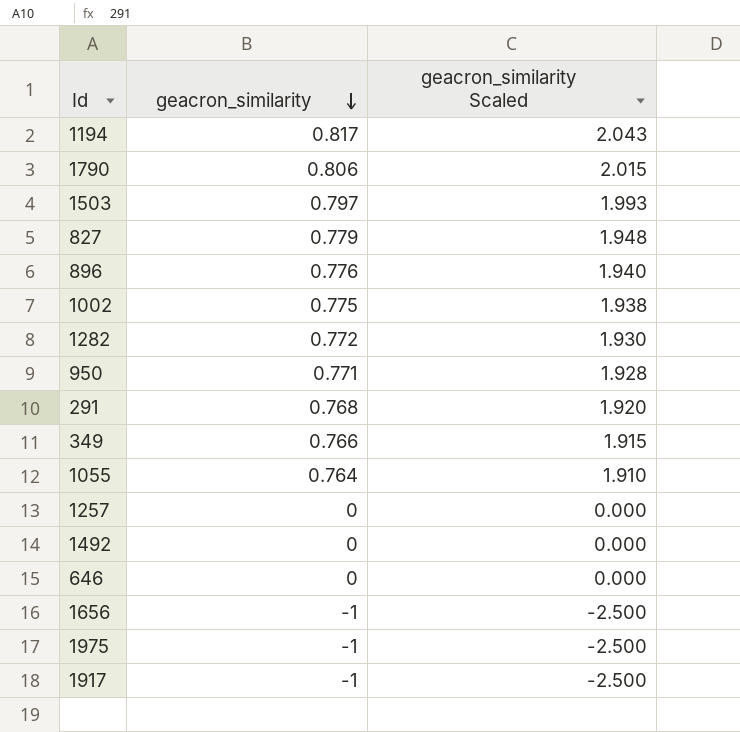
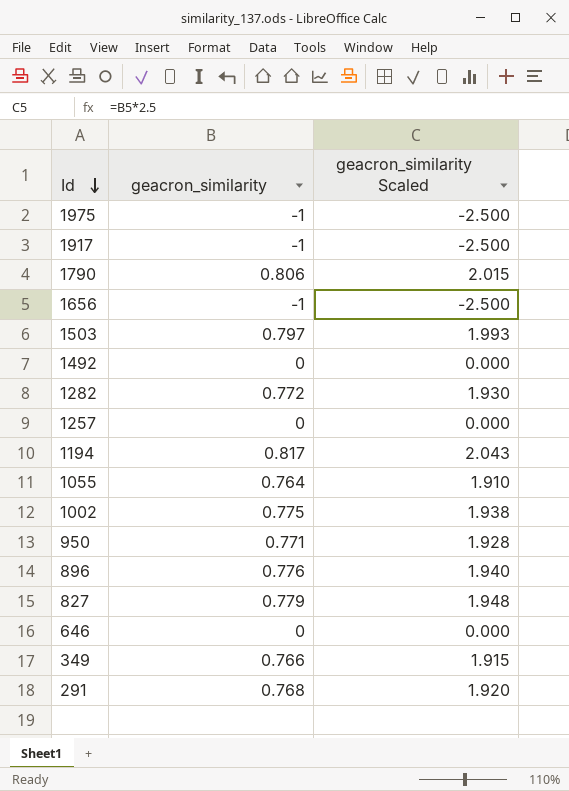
row order: geacron_similarity descending -> Id descending

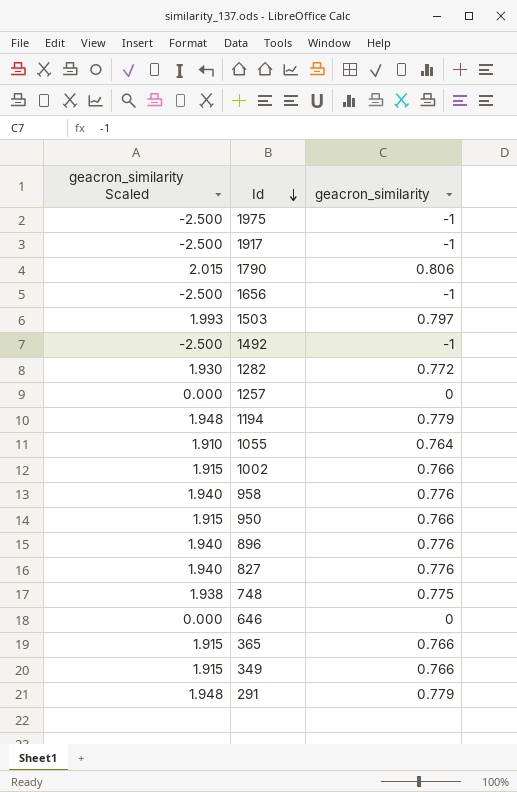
column geacron_similarity Scaled | position: 3 -> 1
1492 | geacron_similarity Scaled: 0.000 -> -2.500
1492 | geacron_similarity: 0 -> -1
1194 | geacron_similarity Scaled: 2.043 -> 1.948
1194 | geacron_similarity: 0.817 -> 0.779
1002 | geacron_similarity Scaled: 1.938 -> 1.915
1002 | geacron_similarity: 0.775 -> 0.766
row 958: none -> 1.940 | 0.776
950 | geacron_similarity Scaled: 1.928 -> 1.915
950 | geacron_similarity: 0.771 -> 0.766
827 | geacron_similarity Scaled: 1.948 -> 1.940
827 | geacron_similarity: 0.779 -> 0.776
row 748: none -> 1.938 | 0.775
row 365: none -> 1.915 | 0.766
291 | geacron_similarity Scaled: 1.920 -> 1.948
291 | geacron_similarity: 0.768 -> 0.779

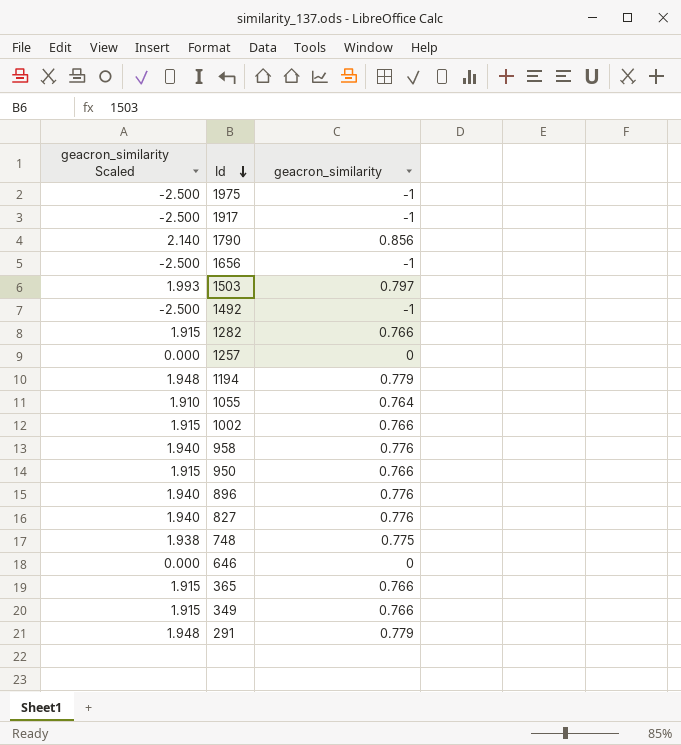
1790 | geacron_similarity Scaled: 2.015 -> 2.140
1790 | geacron_similarity: 0.806 -> 0.856
1282 | geacron_similarity Scaled: 1.930 -> 1.915
1282 | geacron_similarity: 0.772 -> 0.766

